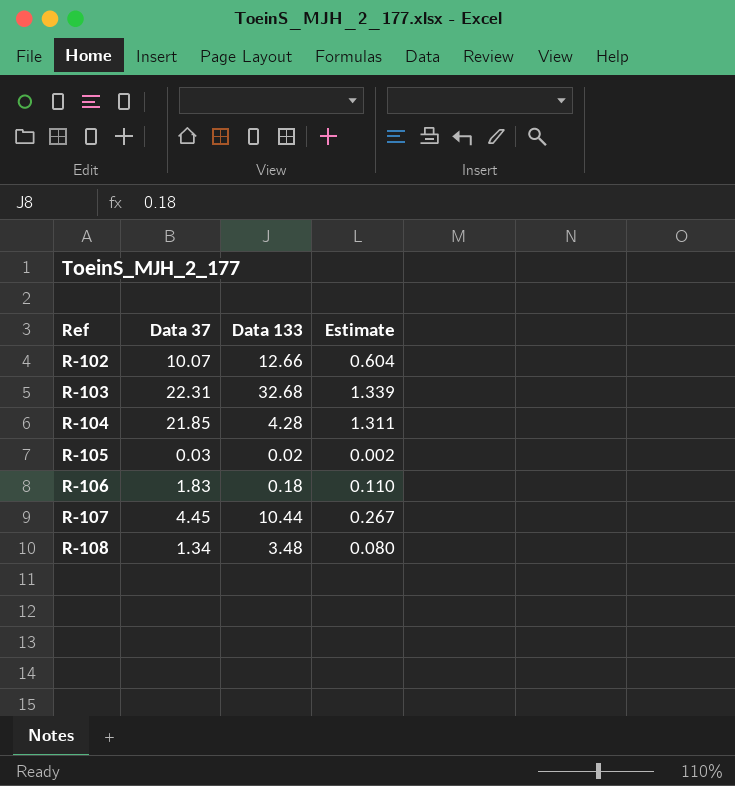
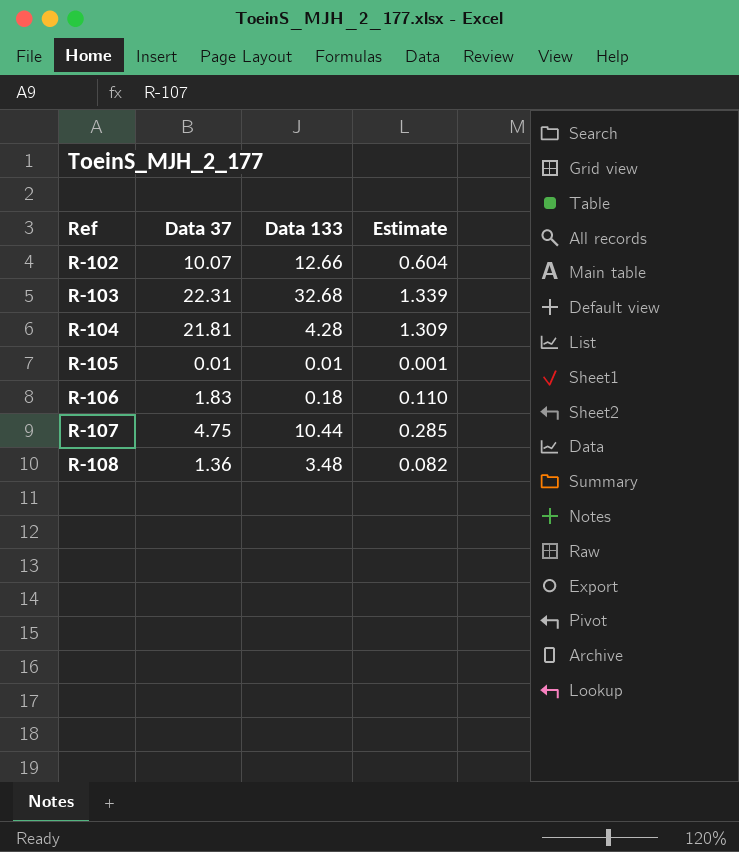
R-104 | Data 37: 21.85 -> 21.81
R-104 | Estimate: 1.311 -> 1.309
R-105 | Data 37: 0.03 -> 0.01
R-105 | Data 133: 0.02 -> 0.01
R-105 | Estimate: 0.002 -> 0.001
R-107 | Data 37: 4.45 -> 4.75
R-107 | Estimate: 0.267 -> 0.285
R-108 | Data 37: 1.34 -> 1.36
R-108 | Estimate: 0.080 -> 0.082

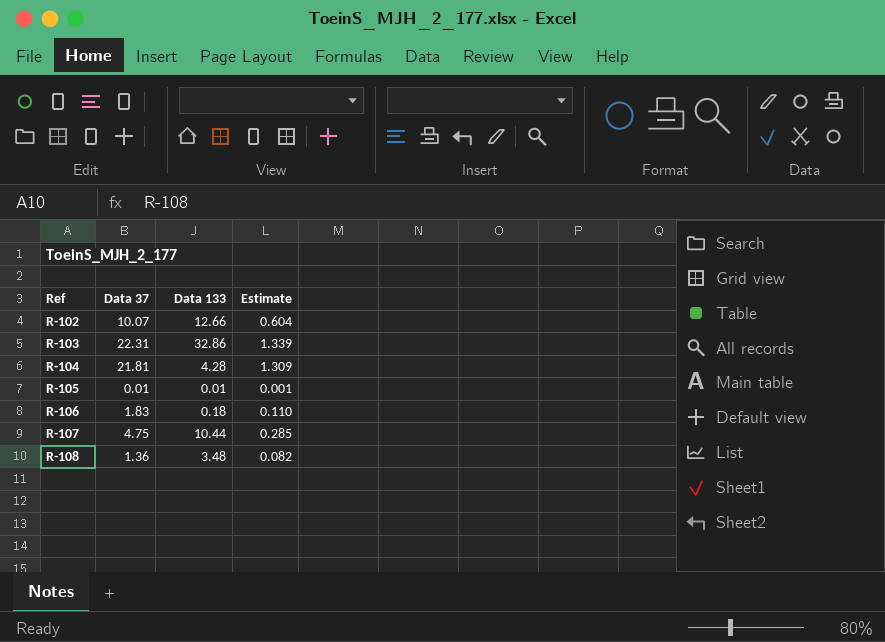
R-103 | Data 133: 32.68 -> 32.86

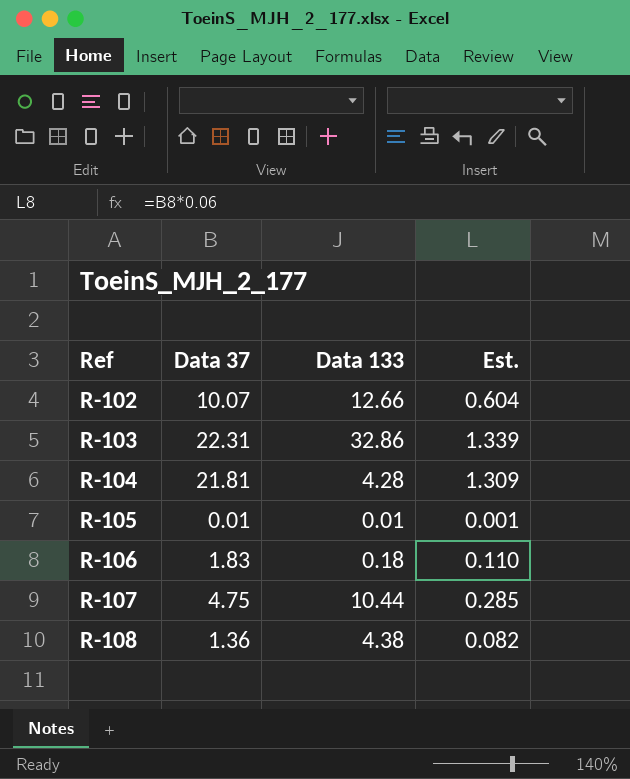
column name: Estimate -> Est.
R-108 | Data 133: 3.48 -> 4.38

